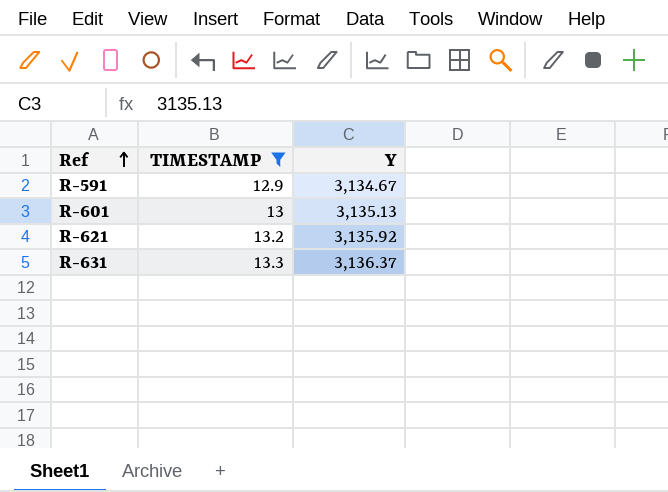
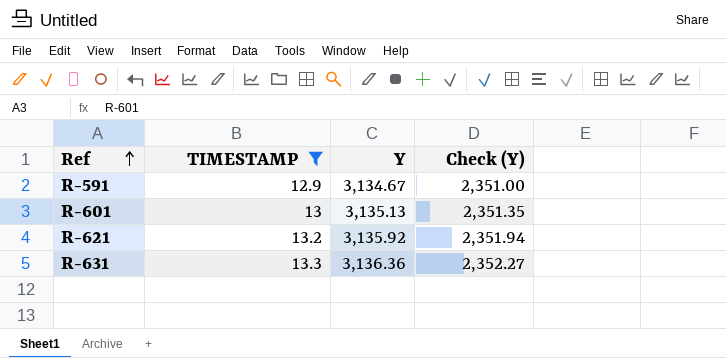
column Check (Y) | formula: none -> [Y] * 0.75
R-631 | Y: 3,136.37 -> 3,136.36

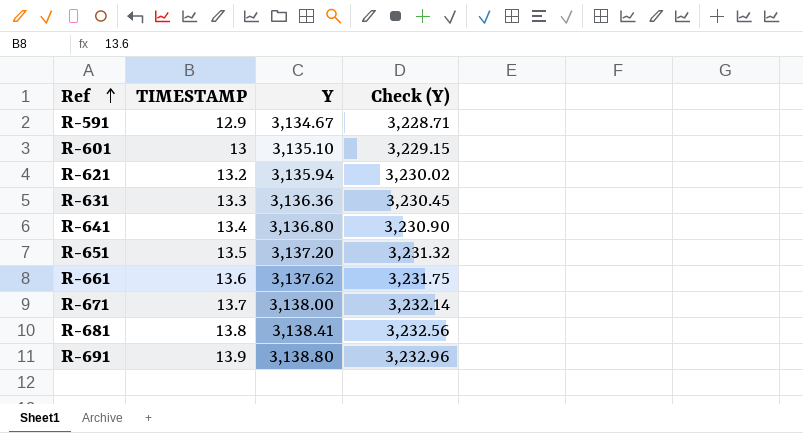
filter: TIMESTAMP <= 13.3 -> none
column Check (Y) | formula: [Y] * 0.75 -> [Y] * 1.03
R-601 | Y: 3,135.13 -> 3,135.10
R-621 | Y: 3,135.92 -> 3,135.94

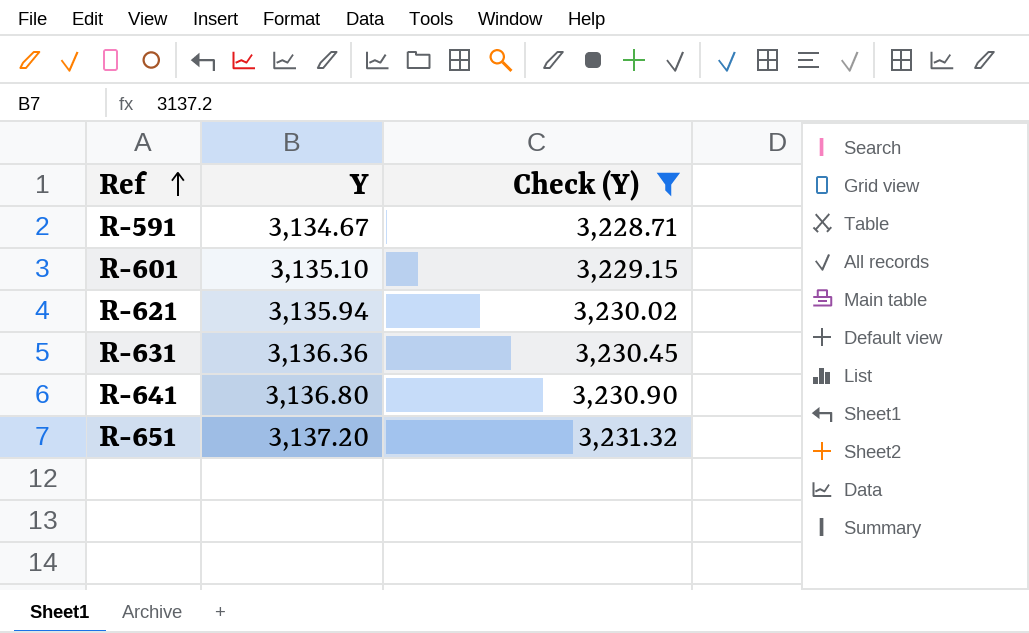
filter: none -> Check (Y) <= 3,231.32
column TIMESTAMP | position: 2 -> none

